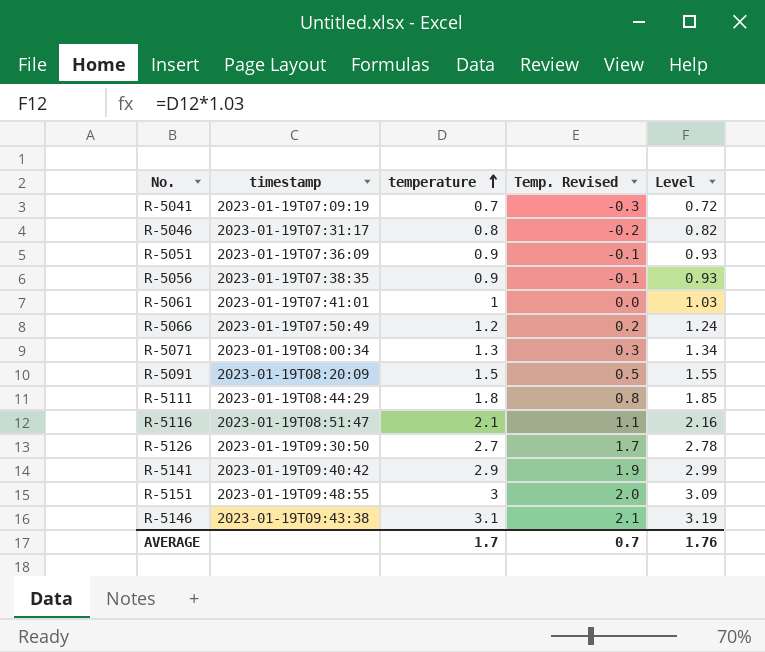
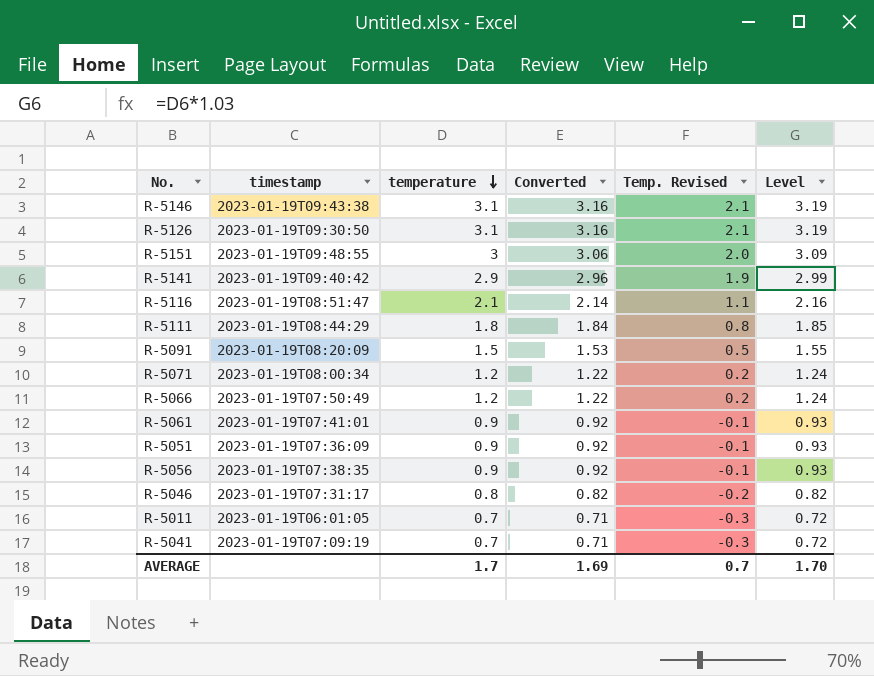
row order: temperature ascending -> temperature descending
column Converted | formula: none -> [temperature] * 1.02
R-5126 | temperature: 2.7 -> 3.1
R-5126 | Temp. Revised: 1.7 -> 2.1
R-5126 | Level: 2.78 -> 3.19
R-5071 | temperature: 1.3 -> 1.2
R-5071 | Temp. Revised: 0.3 -> 0.2
R-5071 | Level: 1.34 -> 1.24
R-5061 | temperature: 1 -> 0.9
R-5061 | Temp. Revised: 0.0 -> -0.1
R-5061 | Level: 1.03 -> 0.93
row R-5011: none -> 2023-01-19T06:01:05 | 0.7 | 0.71 | -0.3 | 0.72
AVERAGE | Level: 1.76 -> 1.70

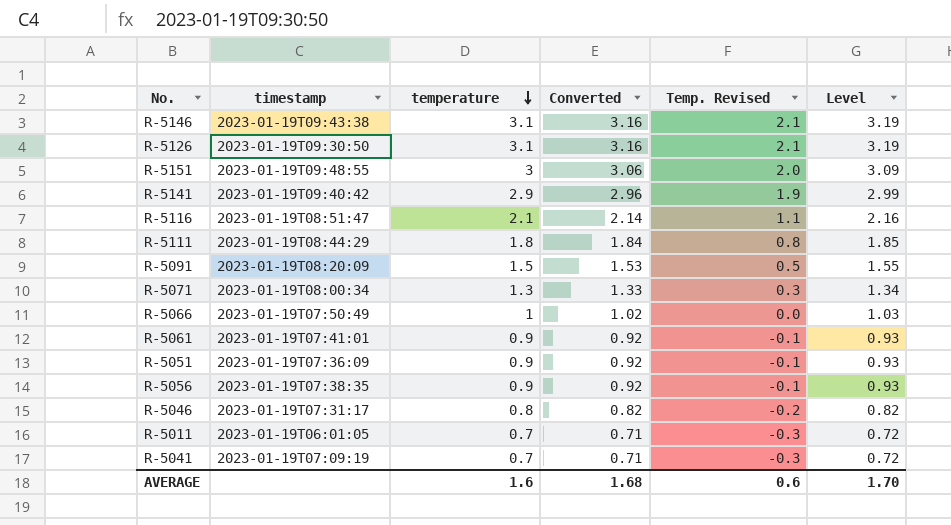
R-5071 | temperature: 1.2 -> 1.3
R-5071 | Converted: 1.22 -> 1.33
R-5071 | Temp. Revised: 0.2 -> 0.3
R-5071 | Level: 1.24 -> 1.34
R-5066 | temperature: 1.2 -> 1
R-5066 | Converted: 1.22 -> 1.02
R-5066 | Temp. Revised: 0.2 -> 0.0
R-5066 | Level: 1.24 -> 1.03
AVERAGE | temperature: 1.7 -> 1.6
AVERAGE | Converted: 1.69 -> 1.68
AVERAGE | Temp. Revised: 0.7 -> 0.6

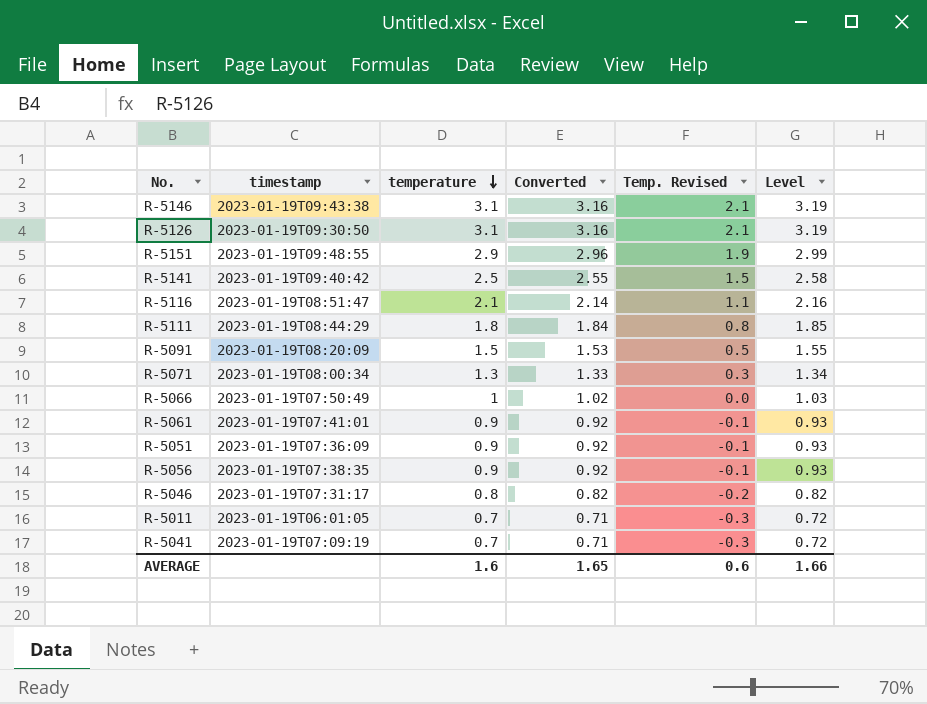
R-5151 | temperature: 3 -> 2.9
R-5151 | Converted: 3.06 -> 2.96
R-5151 | Temp. Revised: 2.0 -> 1.9
R-5151 | Level: 3.09 -> 2.99
R-5141 | temperature: 2.9 -> 2.5
R-5141 | Converted: 2.96 -> 2.55
R-5141 | Temp. Revised: 1.9 -> 1.5
R-5141 | Level: 2.99 -> 2.58
AVERAGE | Converted: 1.68 -> 1.65
AVERAGE | Level: 1.70 -> 1.66

